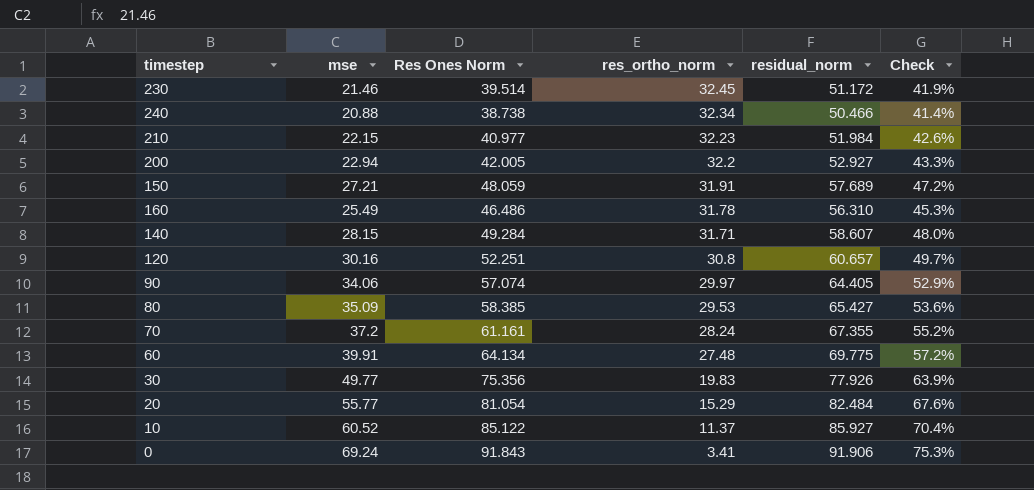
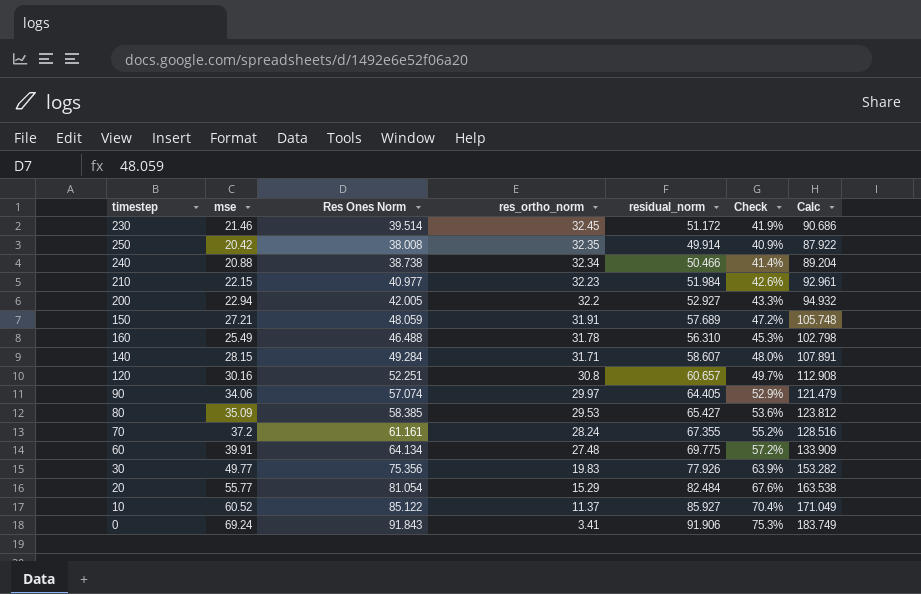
column Calc | formula: none -> [Res Ones Norm] + [residual_norm]
row 250: none -> 20.42 | 38.008 | 32.35 | 49.914 | 40.9% | 87.922
160 | Res Ones Norm: 46.486 -> 46.488

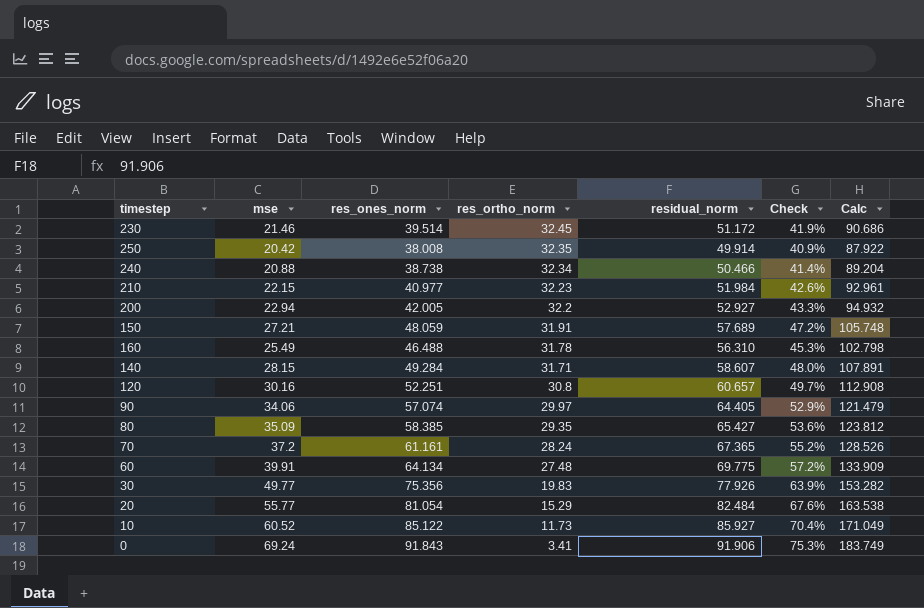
column name: Res Ones Norm -> res_ones_norm
80 | res_ortho_norm: 29.53 -> 29.35
70 | residual_norm: 67.355 -> 67.365
70 | Calc: 128.516 -> 128.526
10 | res_ortho_norm: 11.37 -> 11.73

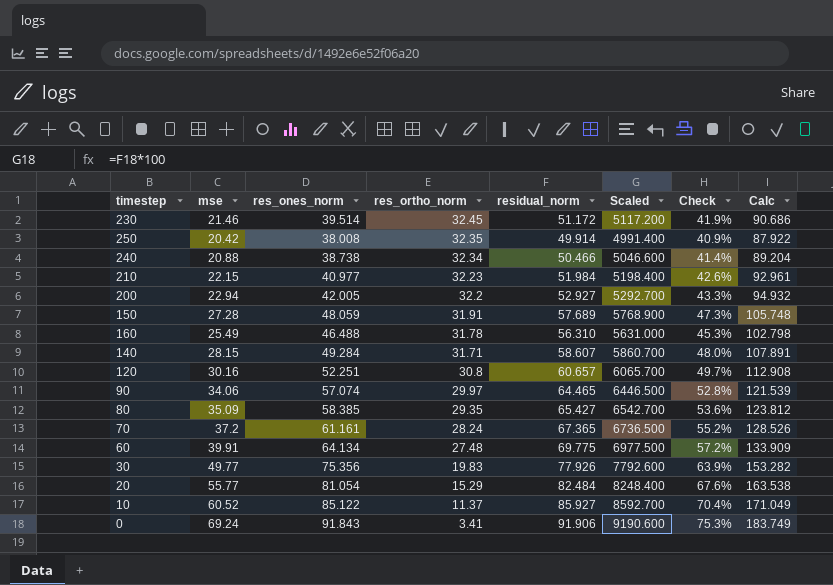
column Scaled | formula: none -> [residual_norm] * 100
150 | mse: 27.21 -> 27.28
150 | Check: 47.2% -> 47.3%
90 | residual_norm: 64.405 -> 64.465
90 | Check: 52.9% -> 52.8%
90 | Calc: 121.479 -> 121.539
10 | res_ortho_norm: 11.73 -> 11.37

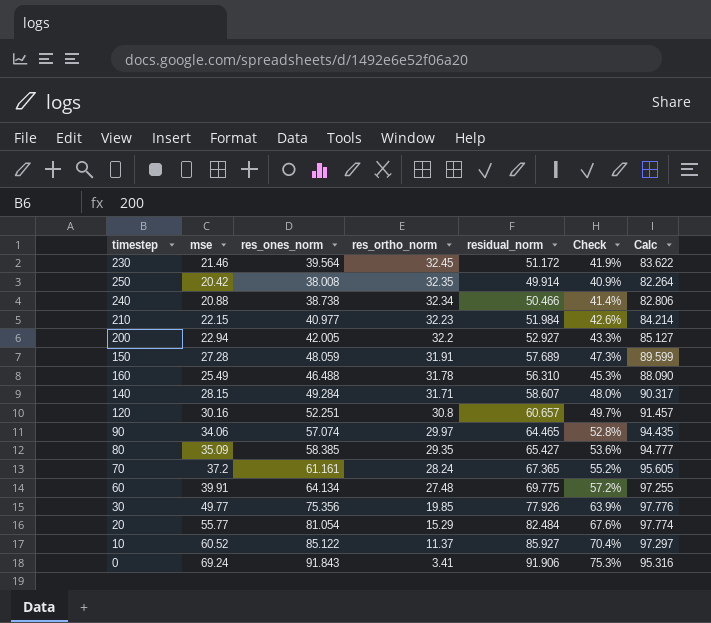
column Scaled | formula: [residual_norm] * 100 -> none
column Calc | formula: [res_ones_norm] + [residual_norm] -> [res_ortho_norm] + [residual_norm]
230 | res_ones_norm: 39.514 -> 39.564
30 | res_ortho_norm: 19.83 -> 19.85

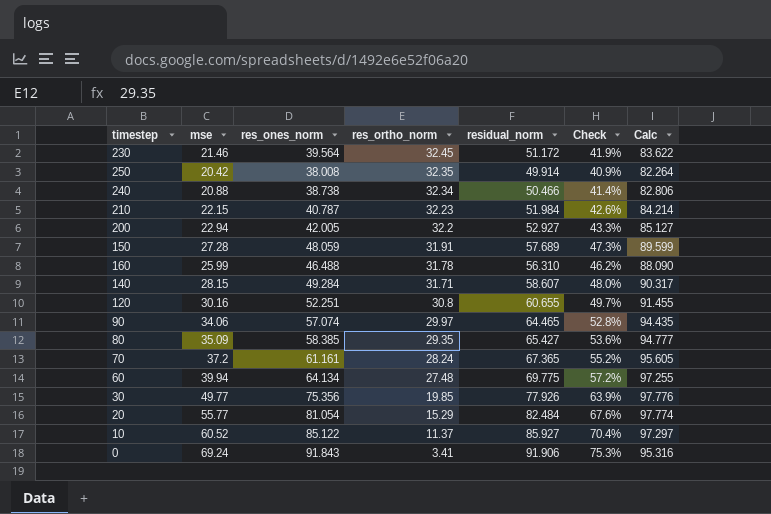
210 | res_ones_norm: 40.977 -> 40.787
160 | mse: 25.49 -> 25.99
160 | Check: 45.3% -> 46.2%
120 | residual_norm: 60.657 -> 60.655
120 | Calc: 91.457 -> 91.455
60 | mse: 39.91 -> 39.94

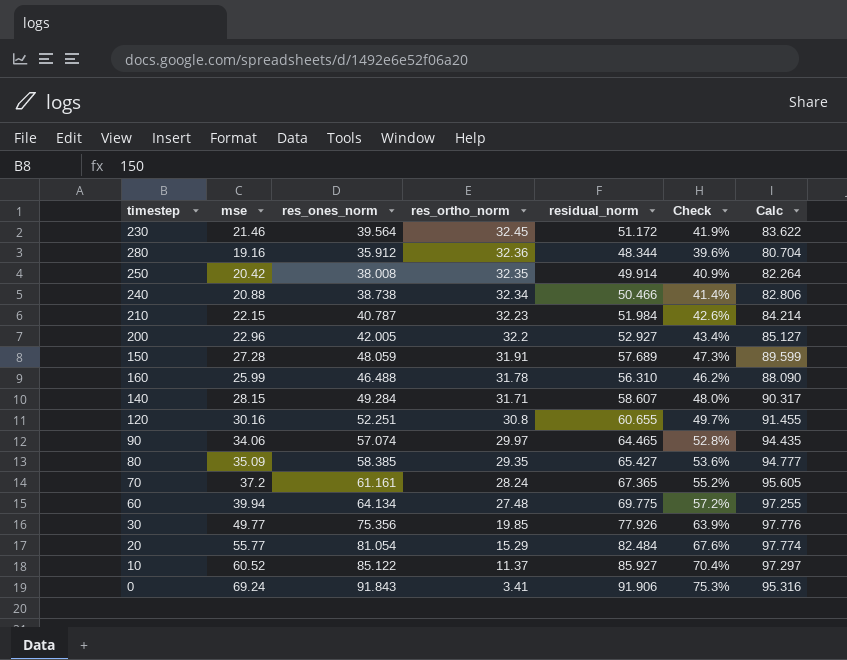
row 280: none -> 19.16 | 35.912 | 32.36 | 48.344 | 39.6% | 80.704
200 | mse: 22.94 -> 22.96
200 | Check: 43.3% -> 43.4%

